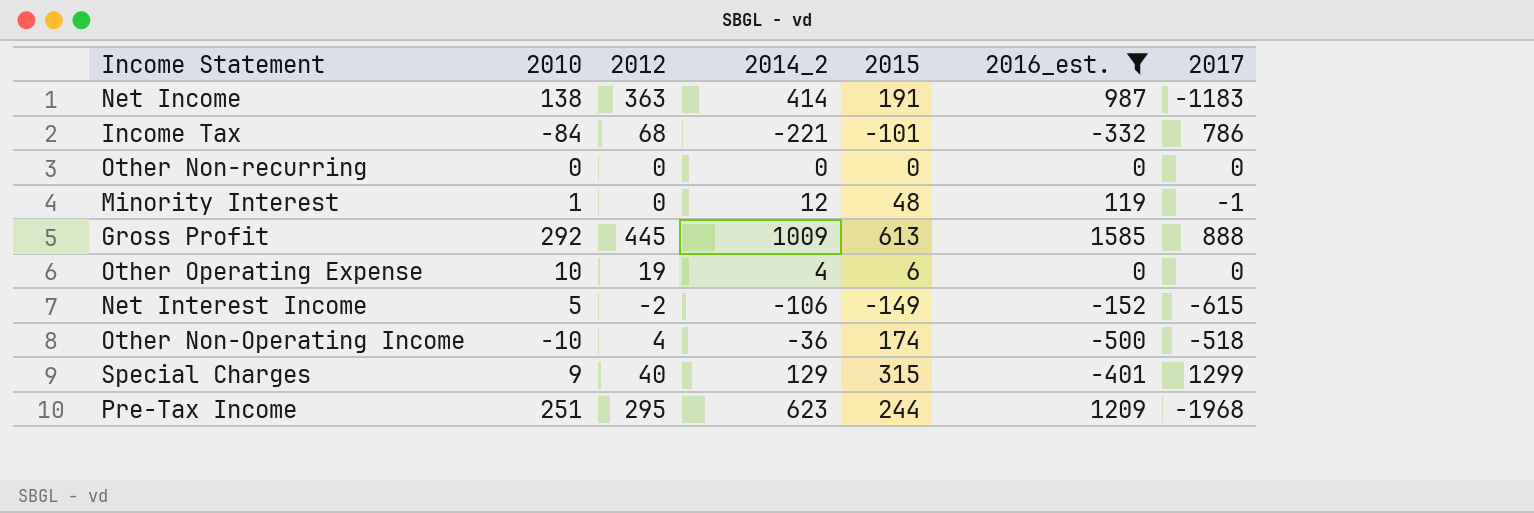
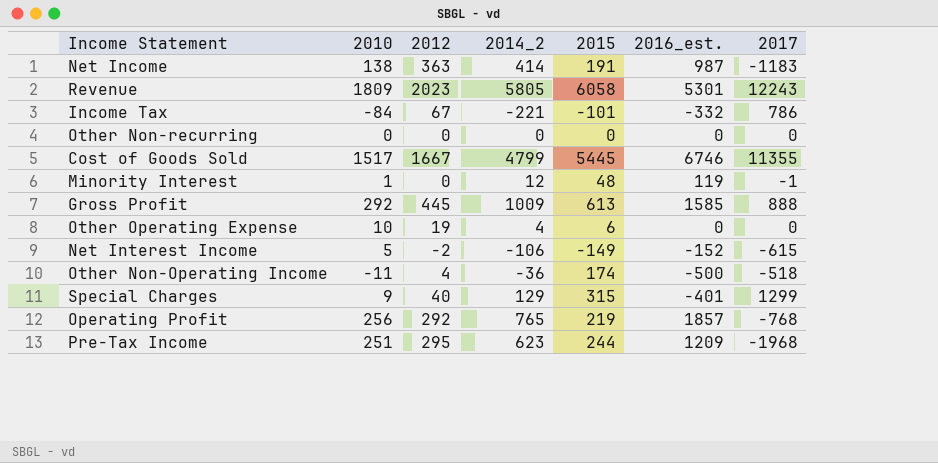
filter: 2016_est. <= 1585 -> none
Income Tax | 2012: 68 -> 67
Other Non-Operating Income | 2010: -10 -> -11

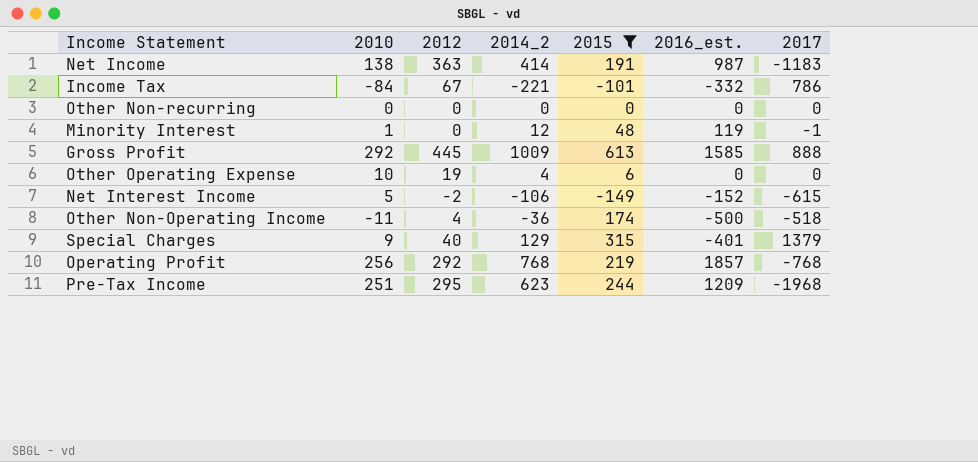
filter: none -> 2015 <= 613
Special Charges | 2017: 1299 -> 1379
Operating Profit | 2014_2: 765 -> 768

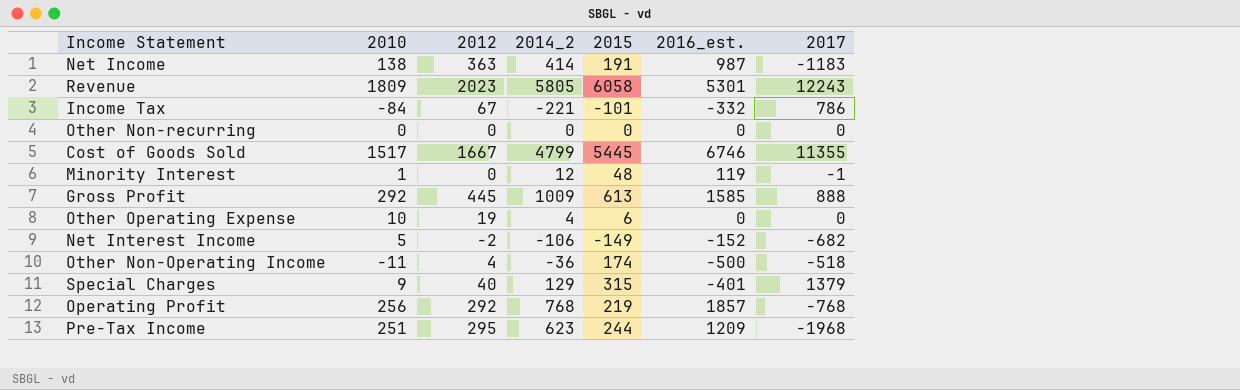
filter: 2015 <= 613 -> none
Net Interest Income | 2017: -615 -> -682

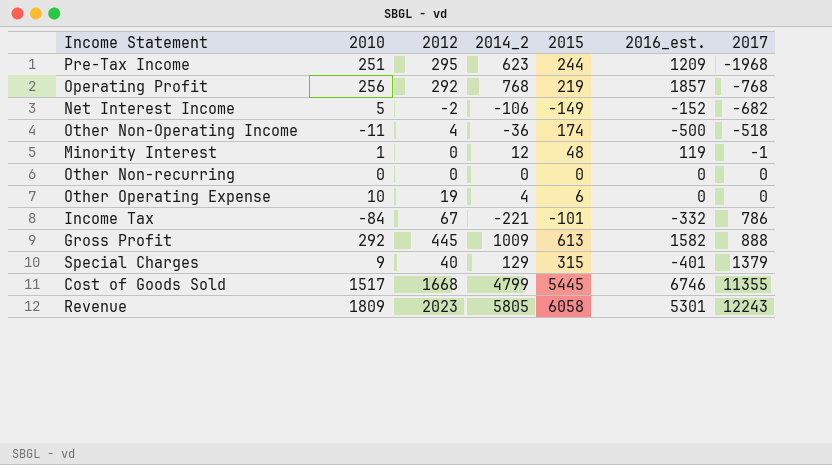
row order: none -> 2017 ascending
row Net Income: 138 | 363 | 414 | 191 | 987 | -1183 -> none
Gross Profit | 2016_est.: 1585 -> 1582
Cost of Goods Sold | 2012: 1667 -> 1668

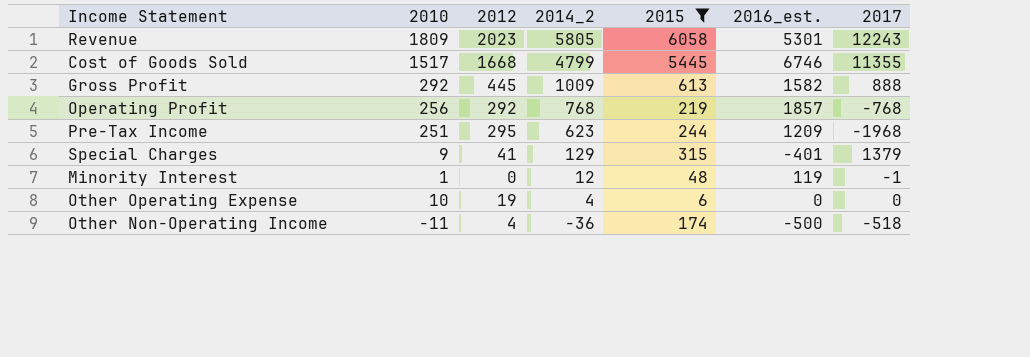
filter: none -> 2015 >= 6
row order: 2017 ascending -> 2014_2 descending
Special Charges | 2012: 40 -> 41

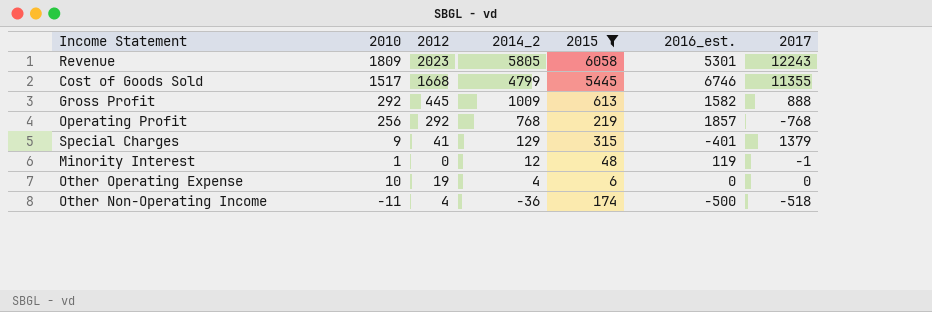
row Pre-Tax Income: 251 | 295 | 623 | 244 | 1209 | -1968 -> none

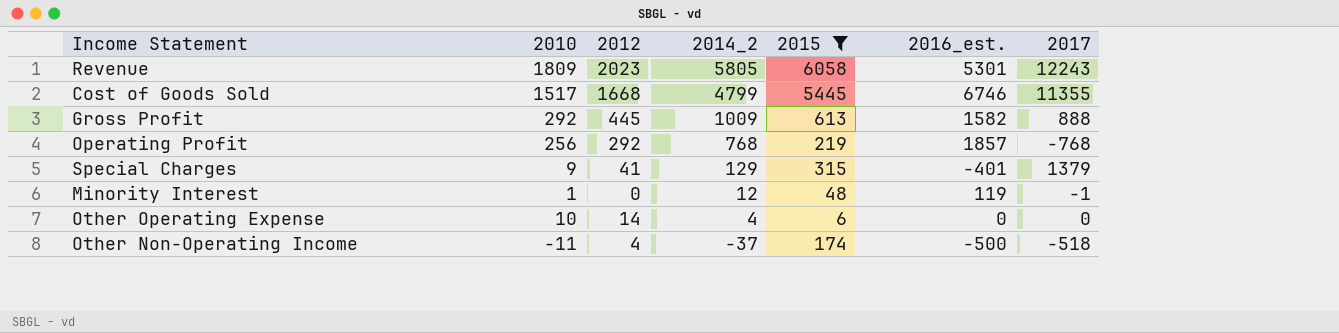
Other Operating Expense | 2012: 19 -> 14
Other Non-Operating Income | 2014_2: -36 -> -37

